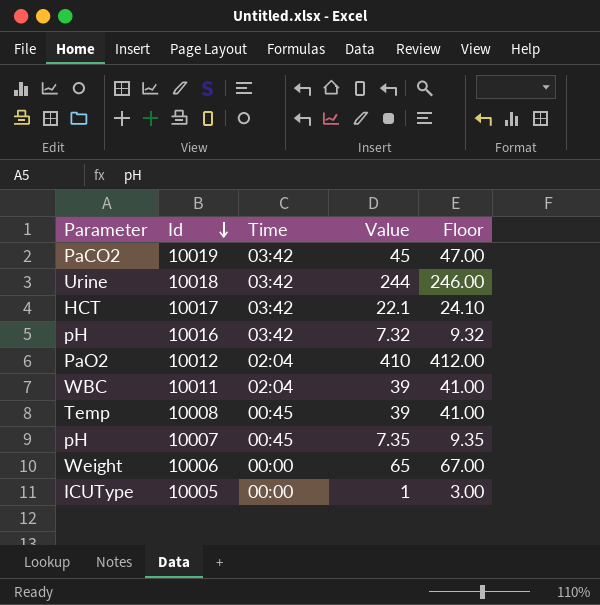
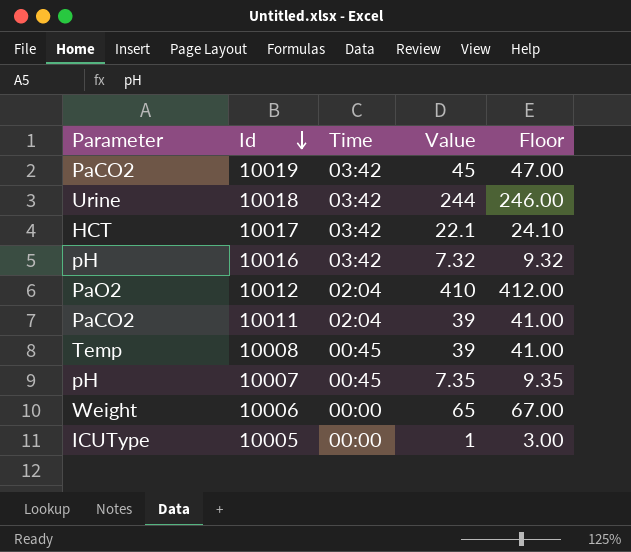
10011 | Parameter: WBC -> PaCO2

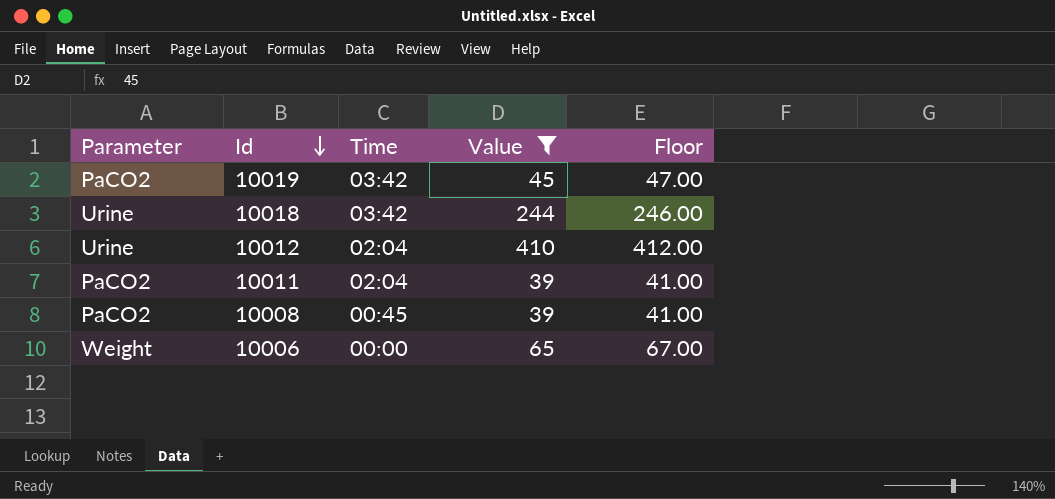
filter: none -> Value >= 39
10012 | Parameter: PaO2 -> Urine
10008 | Parameter: Temp -> PaCO2

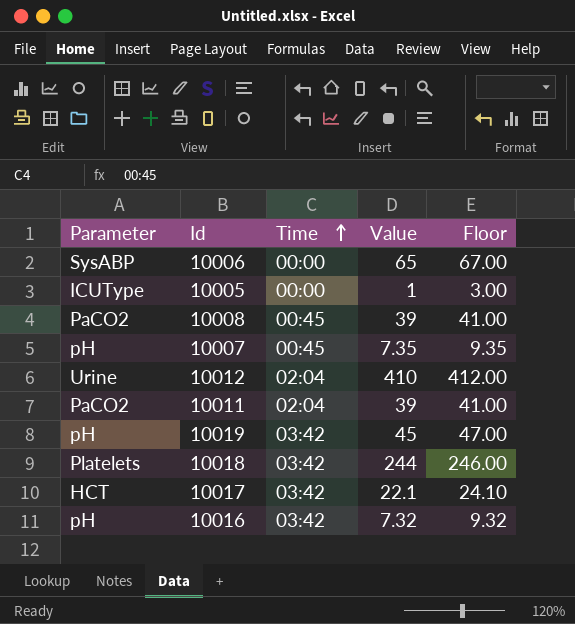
filter: Value >= 39 -> none
row order: Id descending -> Time ascending
10006 | Parameter: Weight -> SysABP
10019 | Parameter: PaCO2 -> pH
10018 | Parameter: Urine -> Platelets

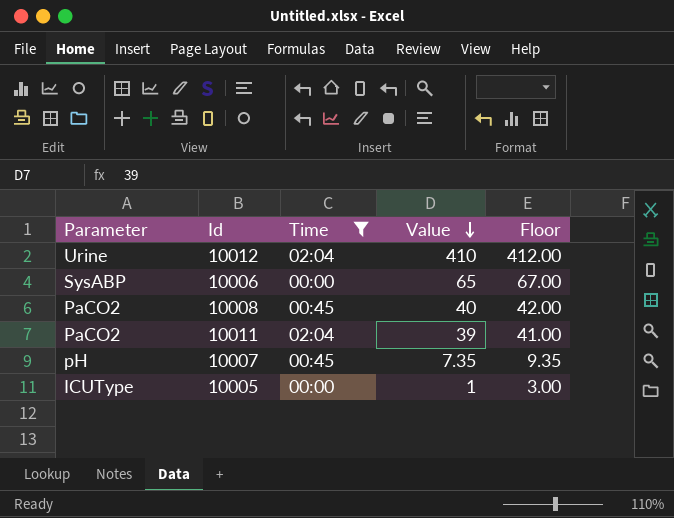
filter: none -> Time != 03:42
row order: Time ascending -> Value descending
10008 | Value: 39 -> 40
10008 | Floor: 41.00 -> 42.00

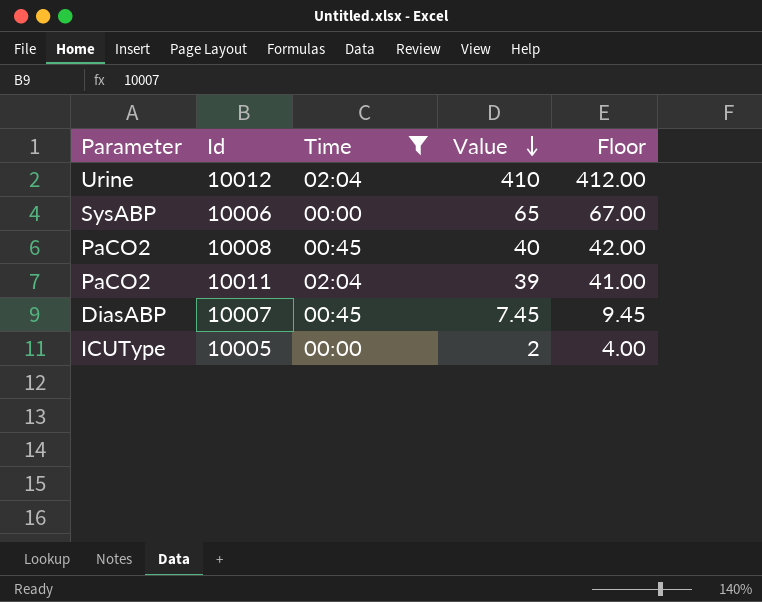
10007 | Parameter: pH -> DiasABP
10007 | Value: 7.35 -> 7.45
10007 | Floor: 9.35 -> 9.45
10005 | Value: 1 -> 2
10005 | Floor: 3.00 -> 4.00

